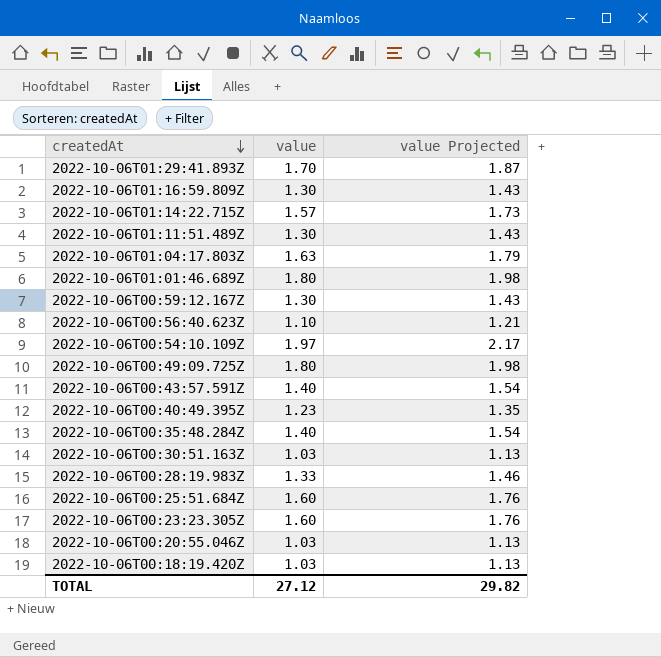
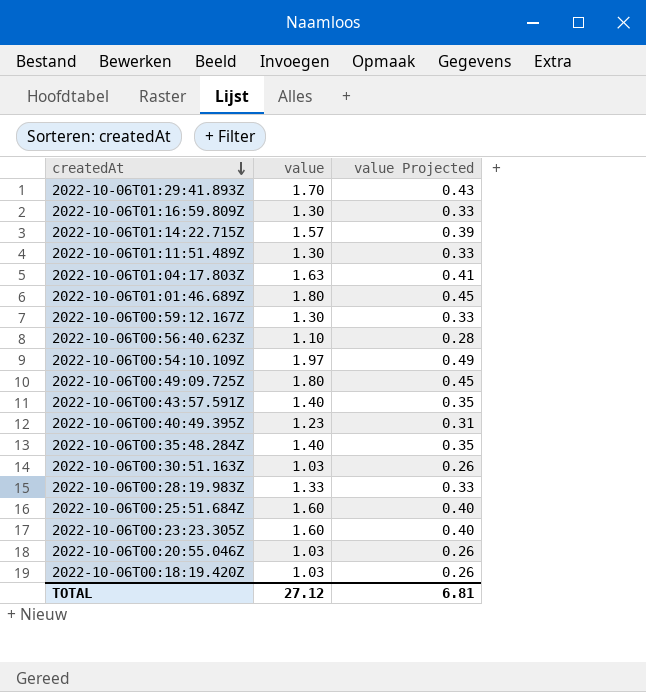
column value Projected | formula: [value] * 1.1 -> [value] * 0.25
TOTAL | value Projected: 29.82 -> 6.81

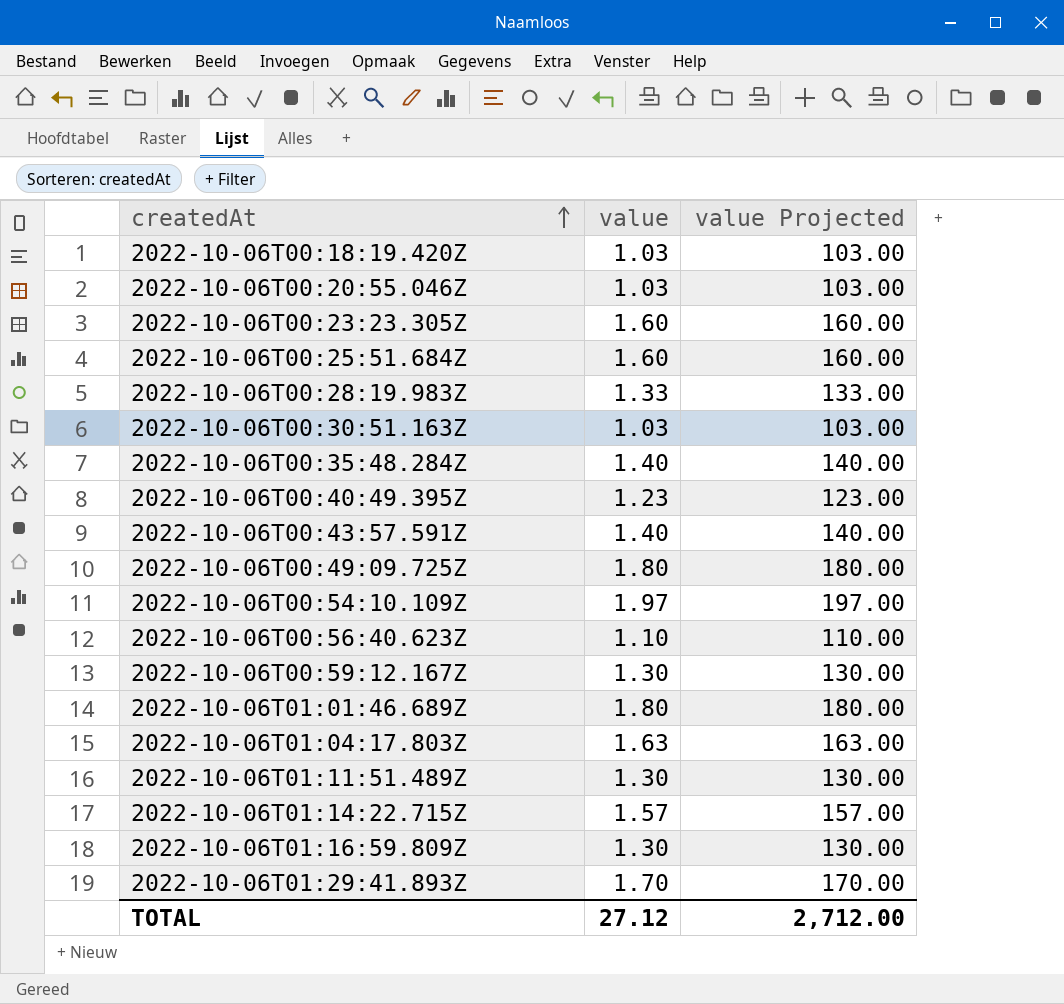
row order: createdAt descending -> createdAt ascending
column value Projected | formula: [value] * 0.25 -> [value] * 100
TOTAL | value Projected: 6.81 -> 2,712.00

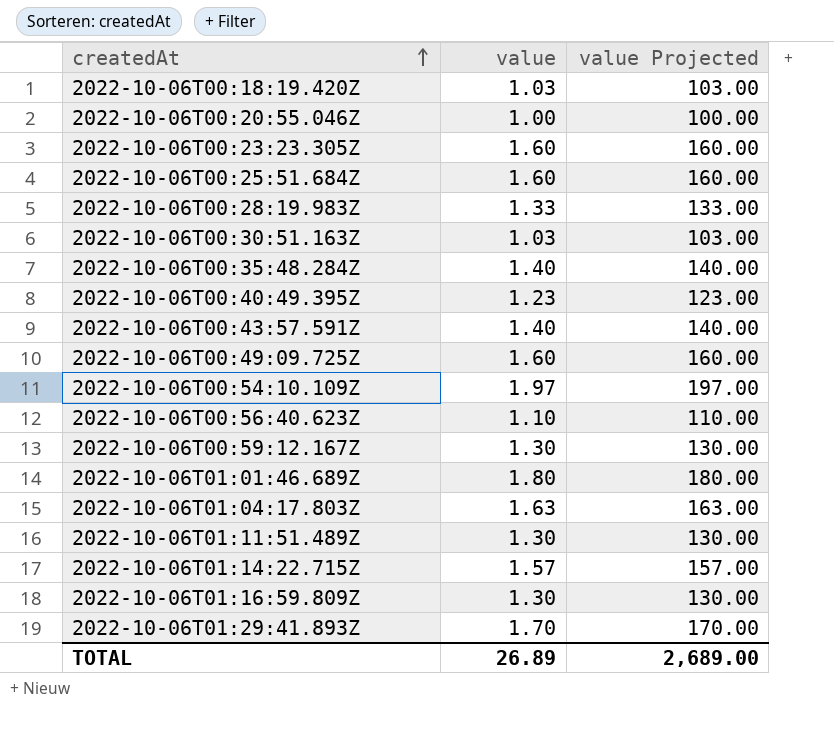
2022-10-06T00:20:55.046Z | value: 1.03 -> 1.00
2022-10-06T00:20:55.046Z | value Projected: 103.00 -> 100.00
2022-10-06T00:49:09.725Z | value: 1.80 -> 1.60
2022-10-06T00:49:09.725Z | value Projected: 180.00 -> 160.00
TOTAL | value: 27.12 -> 26.89
TOTAL | value Projected: 2,712.00 -> 2,689.00

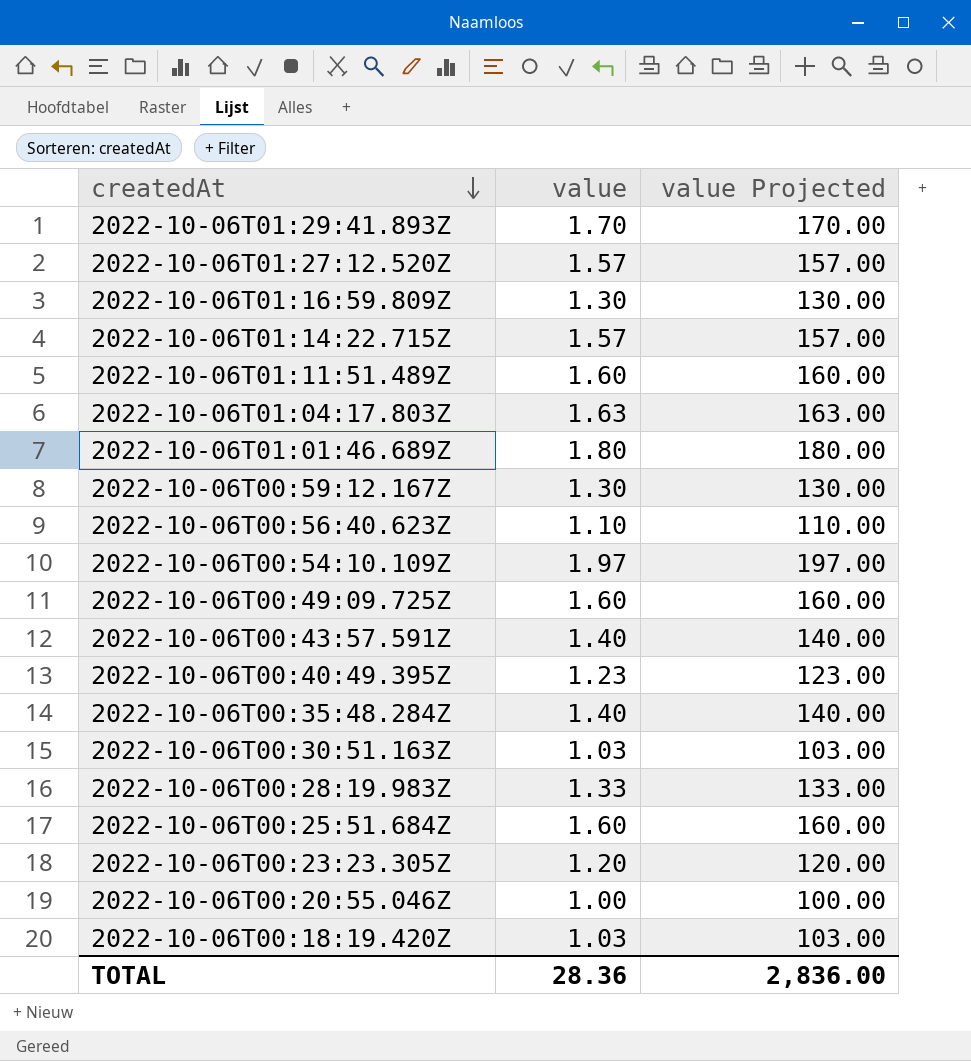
row order: createdAt ascending -> createdAt descending
row 2022-10-06T01:27:12.520Z: none -> 1.57 | 157.00
2022-10-06T01:11:51.489Z | value: 1.30 -> 1.60
2022-10-06T01:11:51.489Z | value Projected: 130.00 -> 160.00
2022-10-06T00:23:23.305Z | value: 1.60 -> 1.20
2022-10-06T00:23:23.305Z | value Projected: 160.00 -> 120.00
TOTAL | value: 26.89 -> 28.36
TOTAL | value Projected: 2,689.00 -> 2,836.00

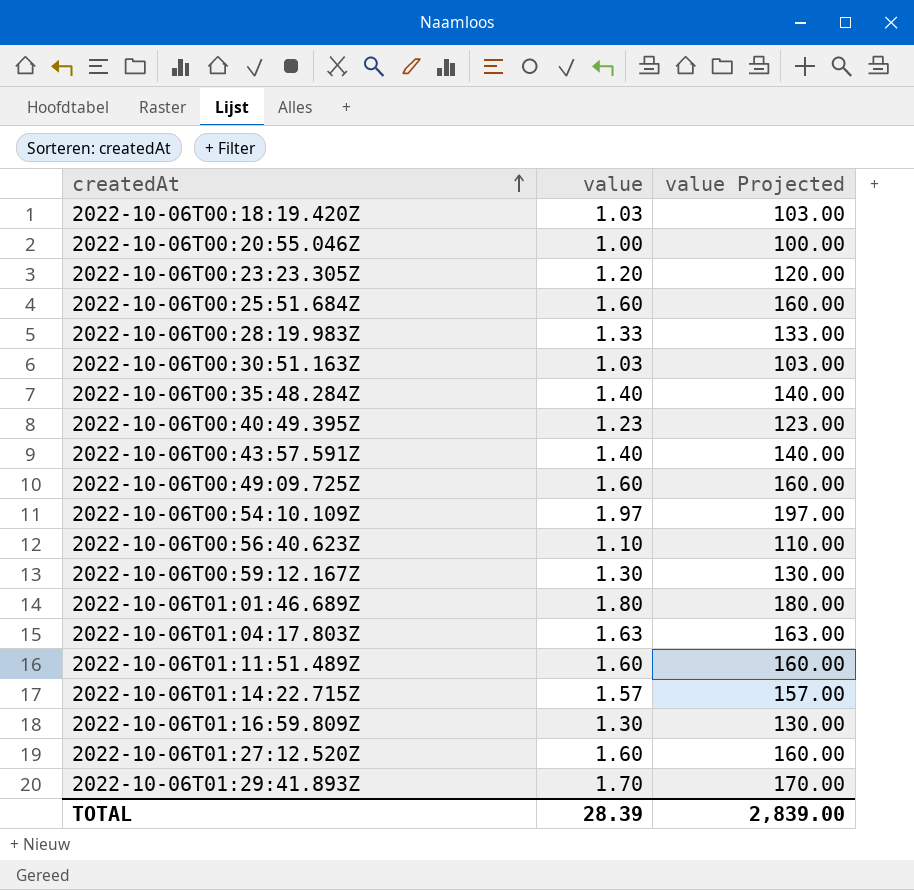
row order: createdAt descending -> createdAt ascending
2022-10-06T01:27:12.520Z | value: 1.57 -> 1.60
2022-10-06T01:27:12.520Z | value Projected: 157.00 -> 160.00
TOTAL | value: 28.36 -> 28.39
TOTAL | value Projected: 2,836.00 -> 2,839.00

